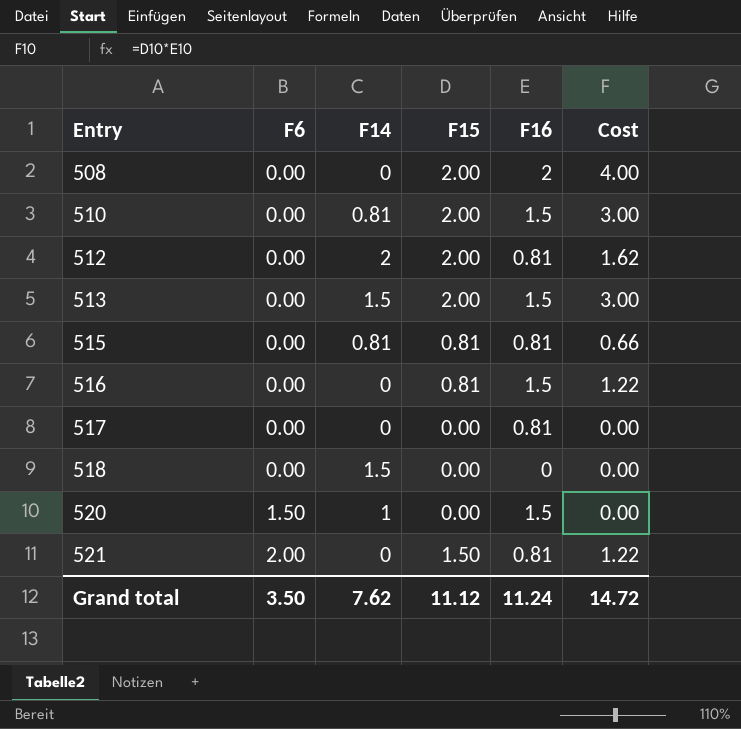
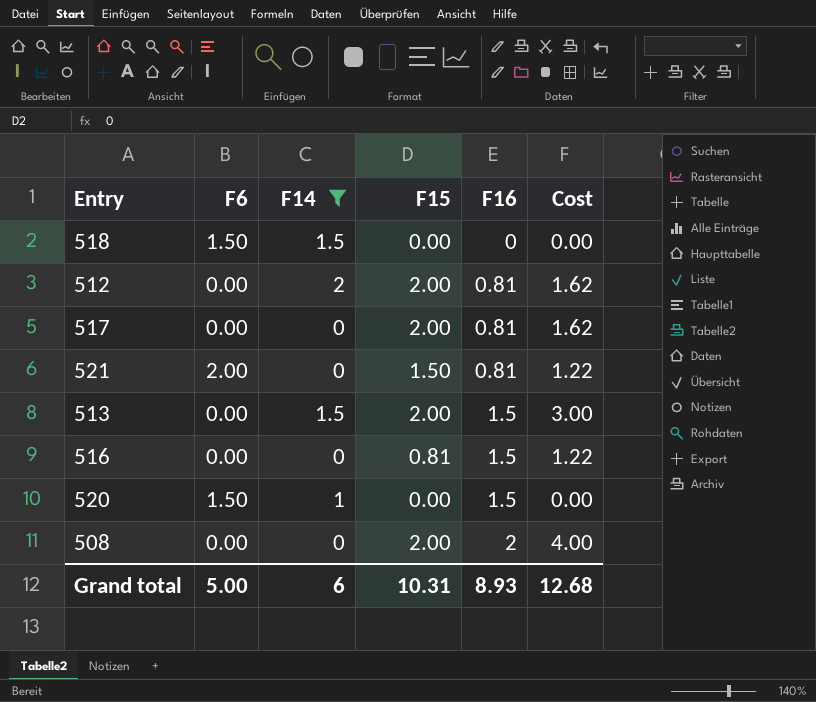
filter: none -> F14 != 0.81
row order: Entry ascending -> F16 ascending
518 | F6: 0.00 -> 1.50
517 | F15: 0.00 -> 2.00
517 | Cost: 0.00 -> 1.62
Grand total | F6: 3.50 -> 5.00
Grand total | F14: 7.62 -> 6
Grand total | F15: 11.12 -> 10.31
Grand total | F16: 11.24 -> 8.93
Grand total | Cost: 14.72 -> 12.68

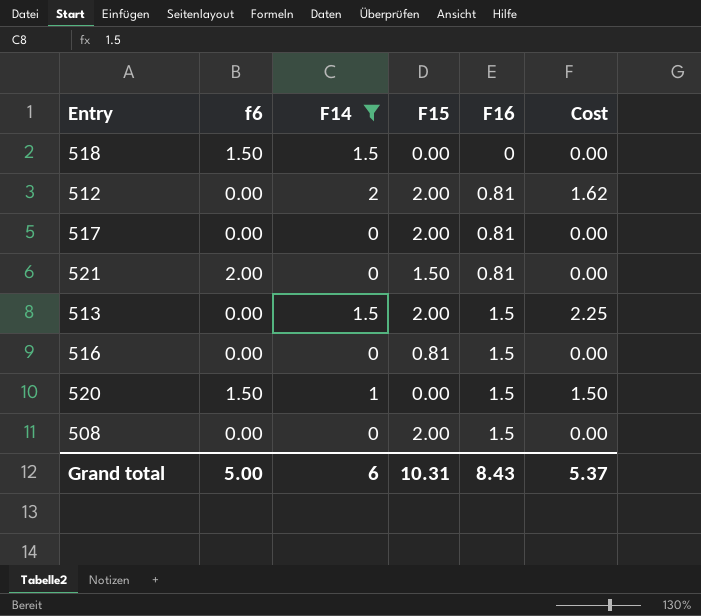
column name: F6 -> f6
column Cost | formula: [F15] * [F16] -> [F14] * [F16]
508 | F16: 2 -> 1.5
Grand total | F16: 8.93 -> 8.43
Grand total | Cost: 12.68 -> 5.37

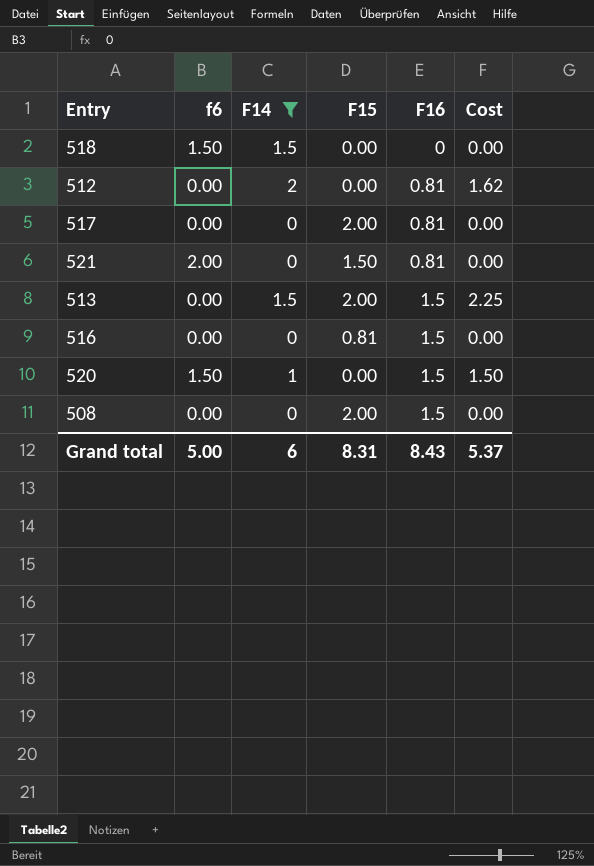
512 | F15: 2.00 -> 0.00
Grand total | F15: 10.31 -> 8.31

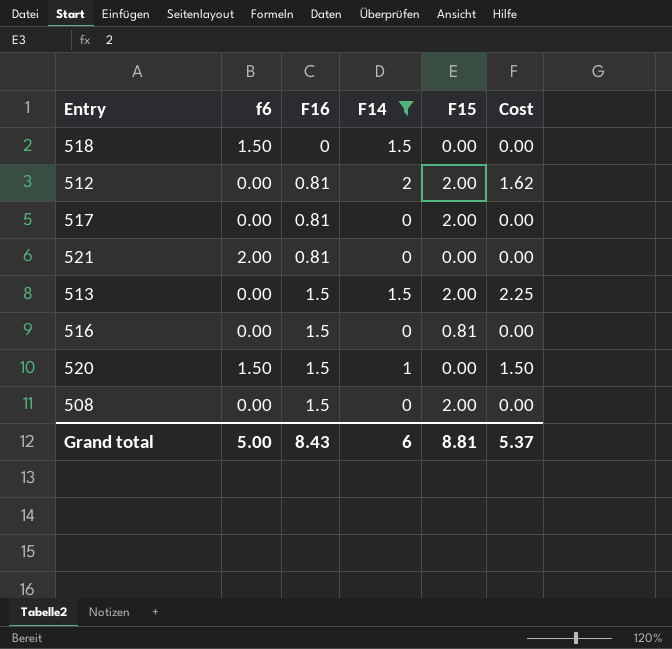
column F16 | position: 5 -> 3
512 | F15: 0.00 -> 2.00
521 | F15: 1.50 -> 0.00
Grand total | F15: 8.31 -> 8.81

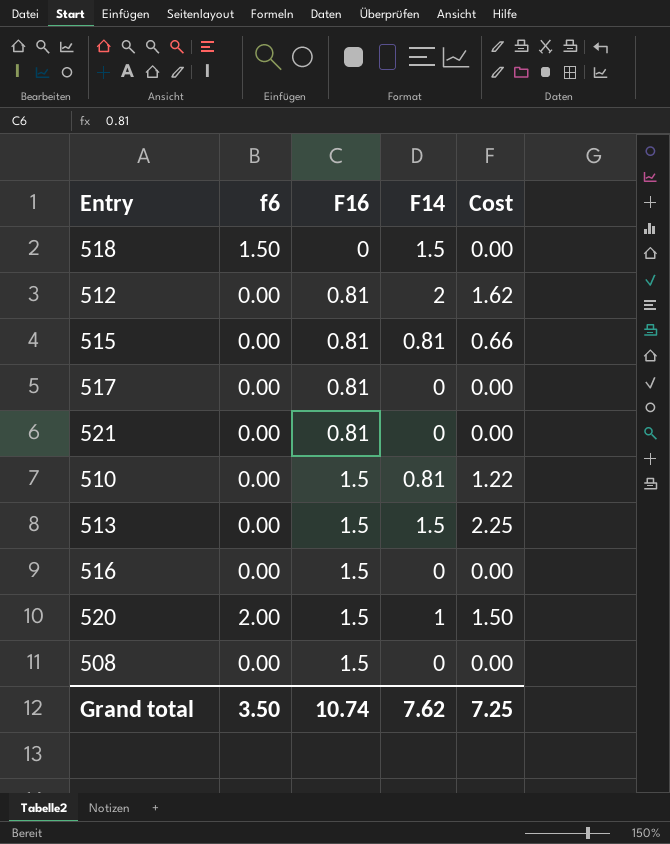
filter: F14 != 0.81 -> none
column F15 | position: 5 -> none
521 | f6: 2.00 -> 0.00
520 | f6: 1.50 -> 2.00
Grand total | f6: 5.00 -> 3.50
Grand total | F16: 8.43 -> 10.74
Grand total | F14: 6 -> 7.62
Grand total | Cost: 5.37 -> 7.25

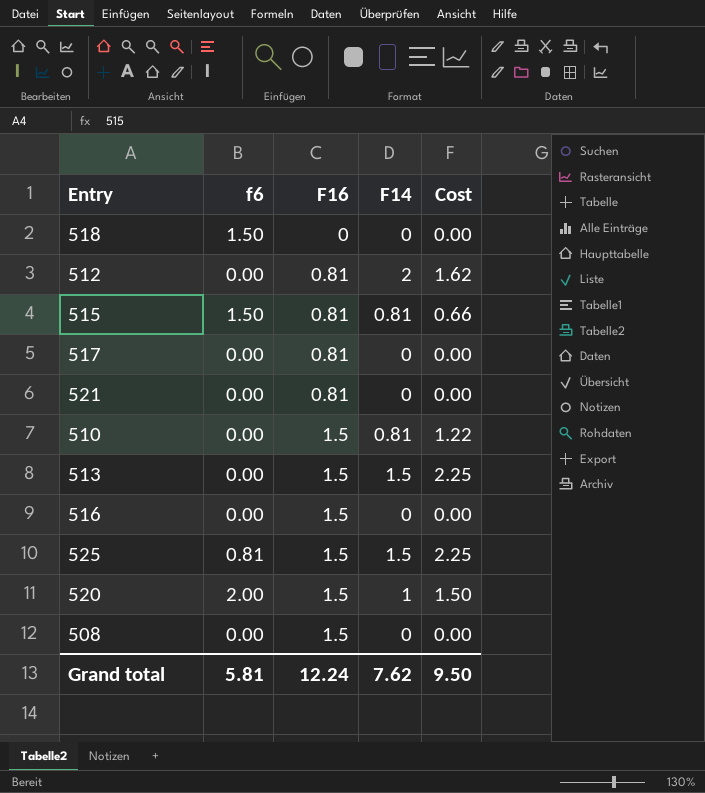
518 | F14: 1.5 -> 0
515 | f6: 0.00 -> 1.50
row 525: none -> 0.81 | 1.5 | 1.5 | 2.25
Grand total | f6: 3.50 -> 5.81
Grand total | F16: 10.74 -> 12.24
Grand total | Cost: 7.25 -> 9.50

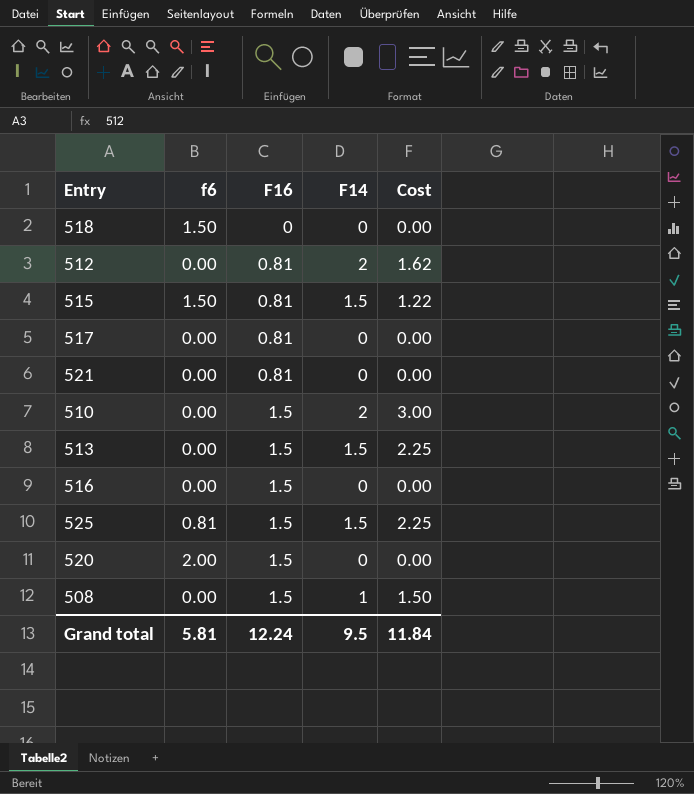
515 | F14: 0.81 -> 1.5
515 | Cost: 0.66 -> 1.22
510 | F14: 0.81 -> 2
510 | Cost: 1.22 -> 3.00
520 | F14: 1 -> 0
520 | Cost: 1.50 -> 0.00
508 | F14: 0 -> 1
508 | Cost: 0.00 -> 1.50
Grand total | F14: 7.62 -> 9.5
Grand total | Cost: 9.50 -> 11.84

